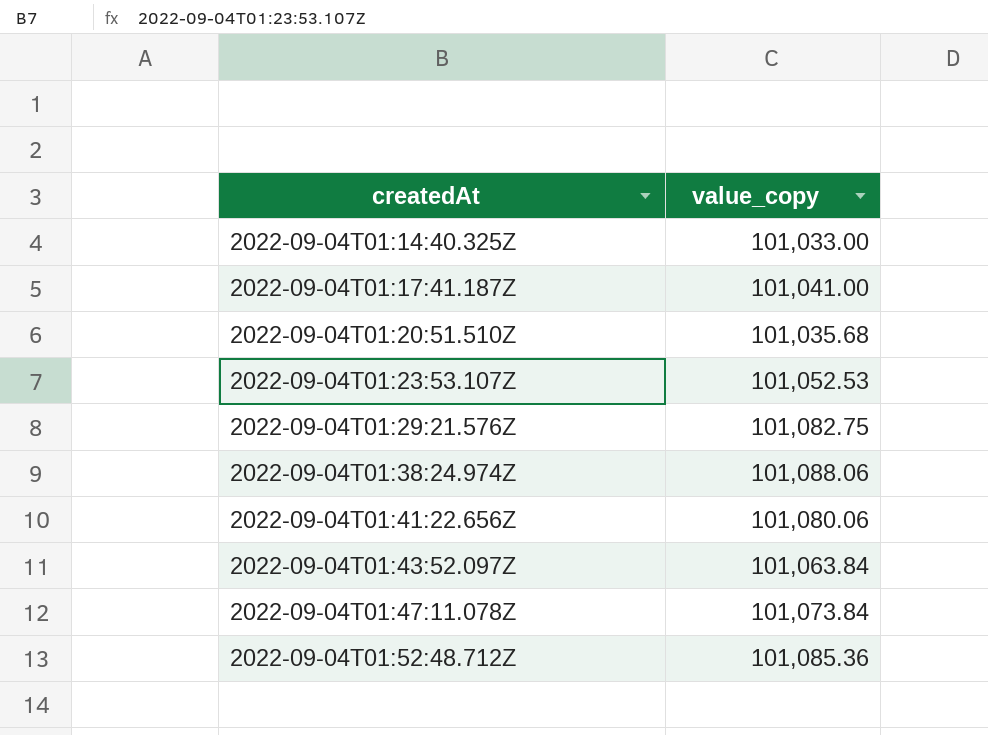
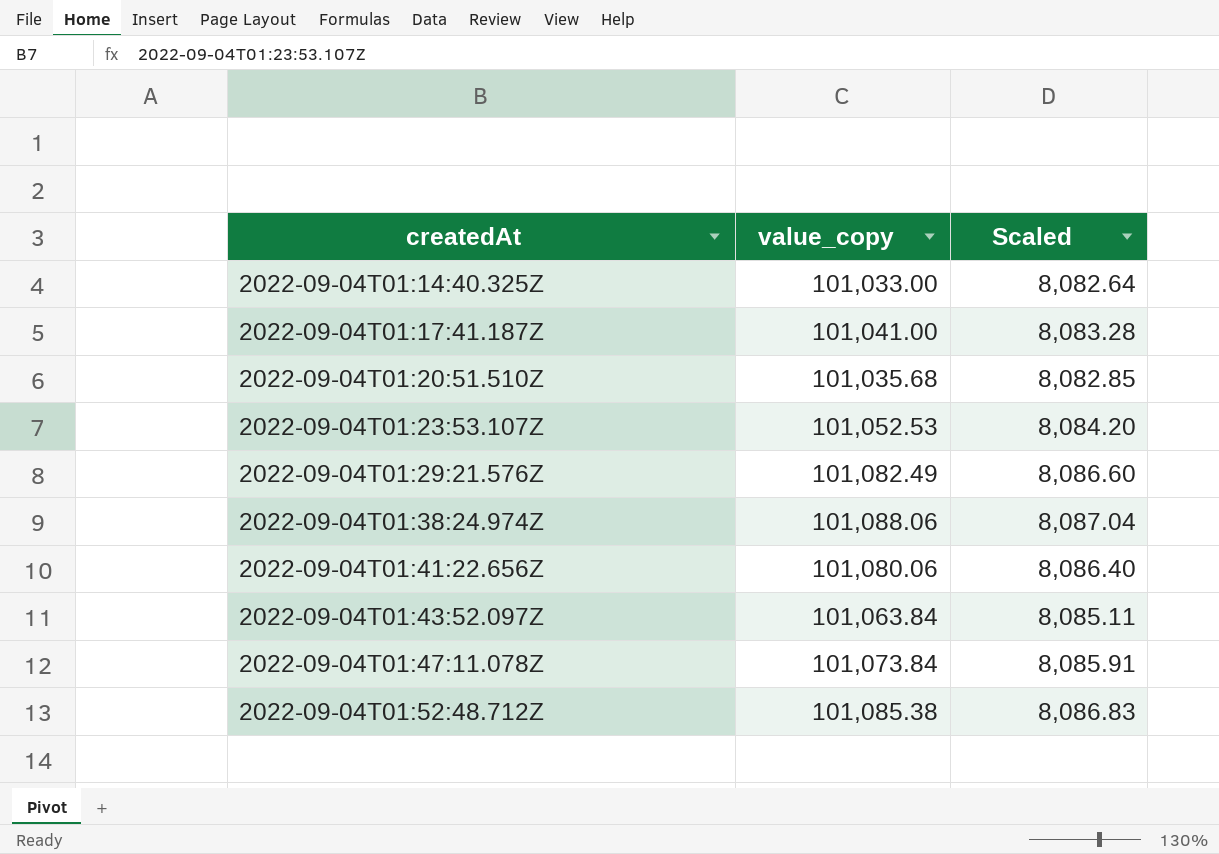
column Scaled | formula: none -> [value_copy] * 0.08
2022-09-04T01:29:21.576Z | value_copy: 101,082.75 -> 101,082.49
2022-09-04T01:52:48.712Z | value_copy: 101,085.36 -> 101,085.38

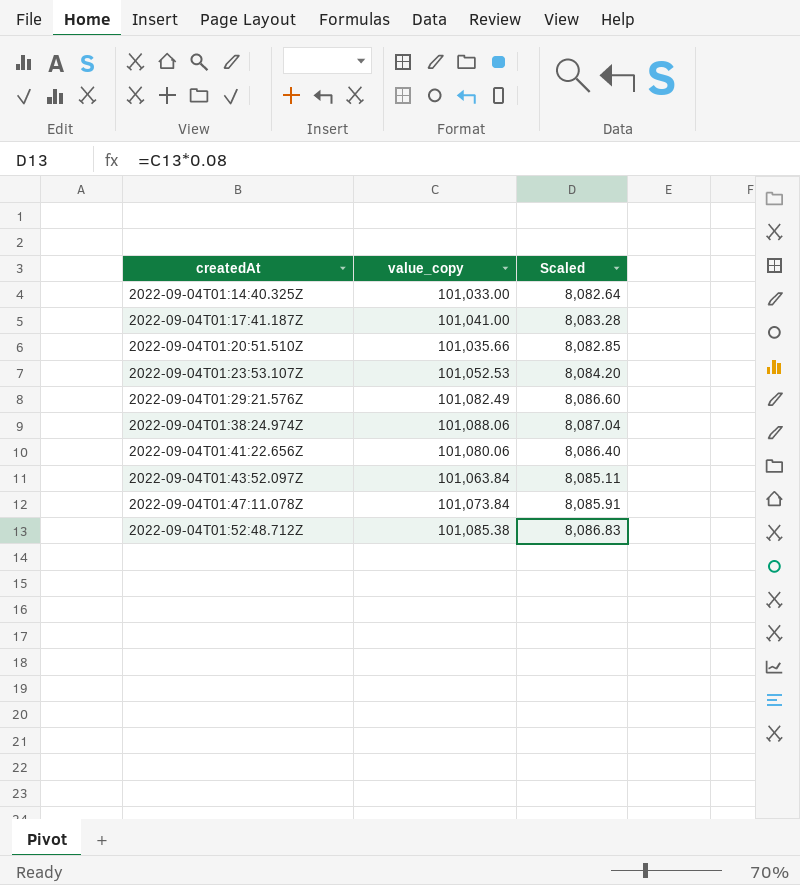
2022-09-04T01:20:51.510Z | value_copy: 101,035.68 -> 101,035.66

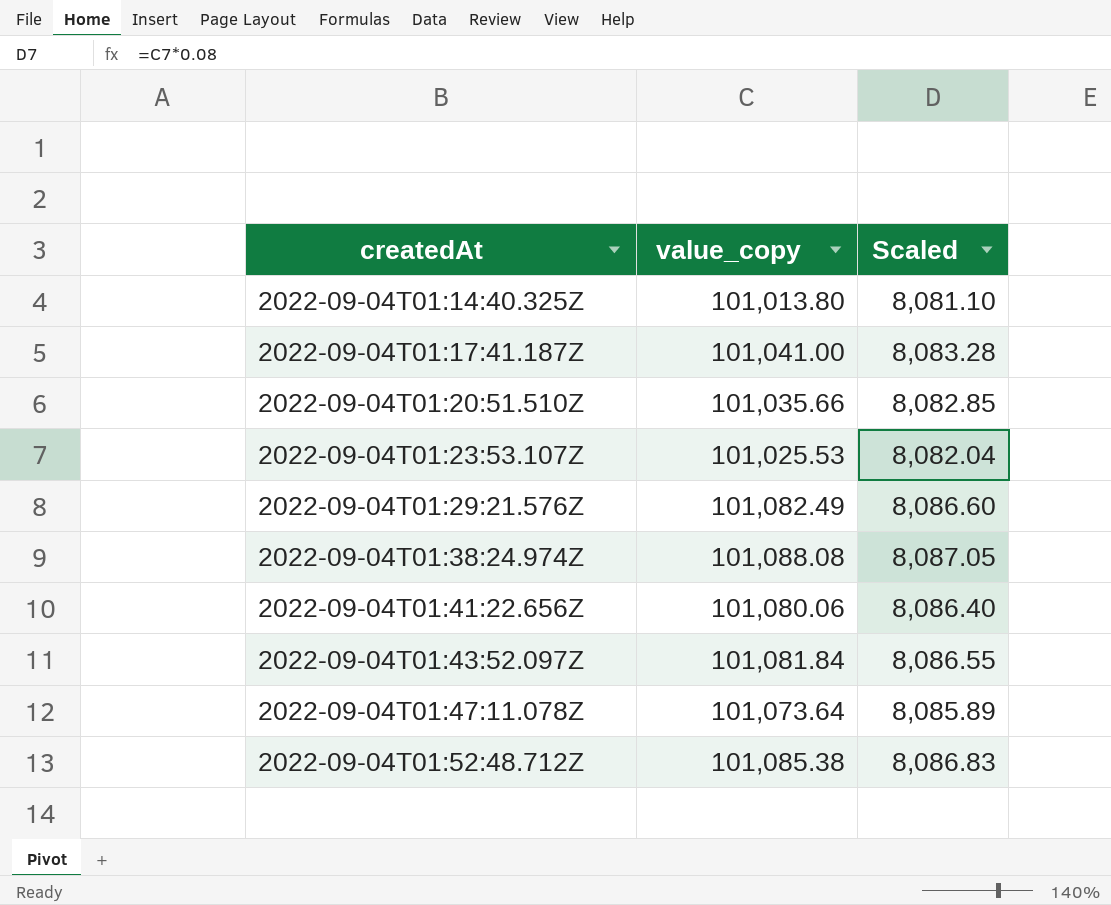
2022-09-04T01:14:40.325Z | value_copy: 101,033.00 -> 101,013.80
2022-09-04T01:14:40.325Z | Scaled: 8,082.64 -> 8,081.10
2022-09-04T01:23:53.107Z | value_copy: 101,052.53 -> 101,025.53
2022-09-04T01:23:53.107Z | Scaled: 8,084.20 -> 8,082.04
2022-09-04T01:38:24.974Z | value_copy: 101,088.06 -> 101,088.08
2022-09-04T01:38:24.974Z | Scaled: 8,087.04 -> 8,087.05
2022-09-04T01:43:52.097Z | value_copy: 101,063.84 -> 101,081.84
2022-09-04T01:43:52.097Z | Scaled: 8,085.11 -> 8,086.55
2022-09-04T01:47:11.078Z | value_copy: 101,073.84 -> 101,073.64
2022-09-04T01:47:11.078Z | Scaled: 8,085.91 -> 8,085.89

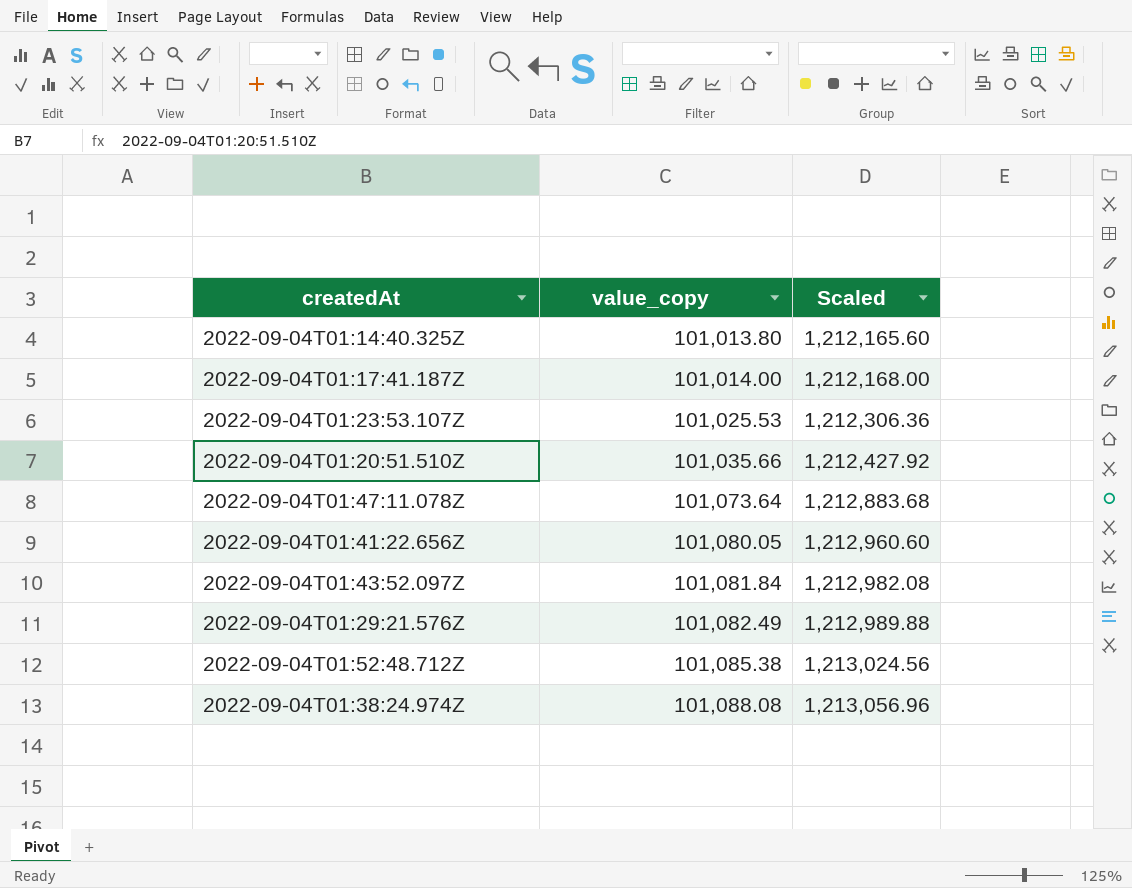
row order: createdAt ascending -> value_copy ascending
column Scaled | formula: [value_copy] * 0.08 -> [value_copy] * 12
2022-09-04T01:17:41.187Z | value_copy: 101,041.00 -> 101,014.00
2022-09-04T01:41:22.656Z | value_copy: 101,080.06 -> 101,080.05

